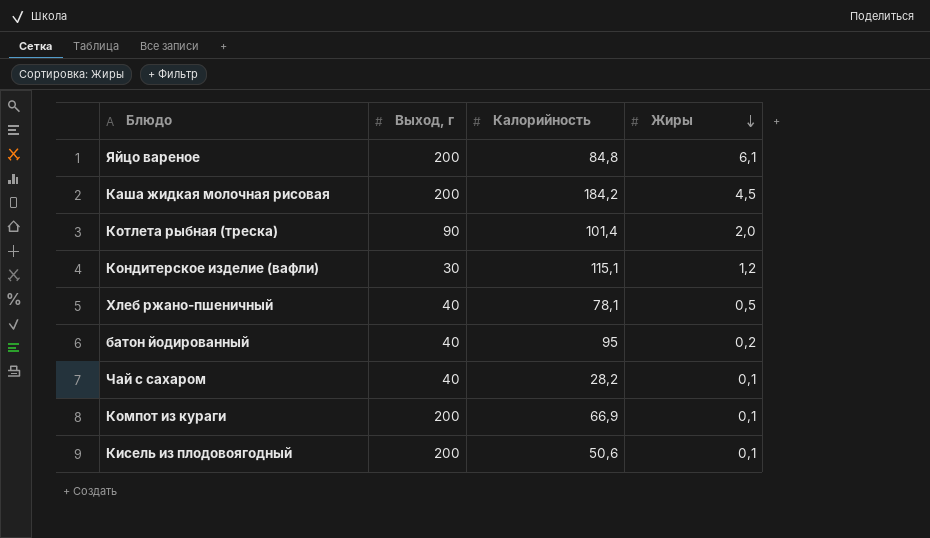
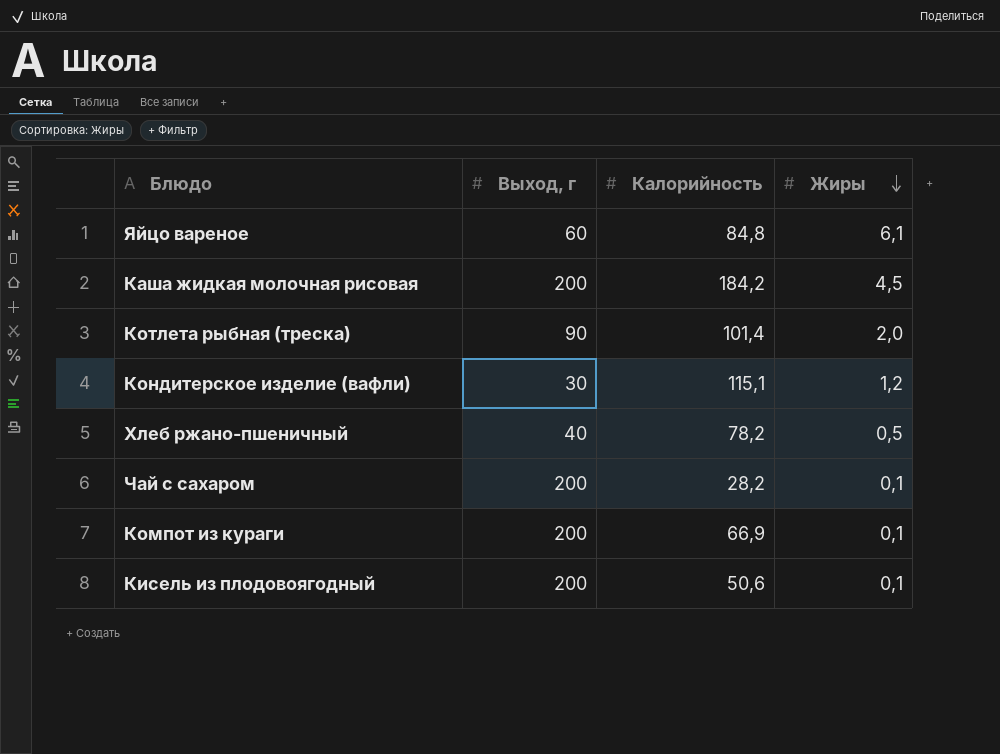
row батон йодированный: 40 | 95 | 0,2 -> none
Яйцо вареное | Выход, г: 200 -> 60
Хлеб ржано-пшеничный | Калорийность: 78,1 -> 78,2
Чай с сахаром | Выход, г: 40 -> 200

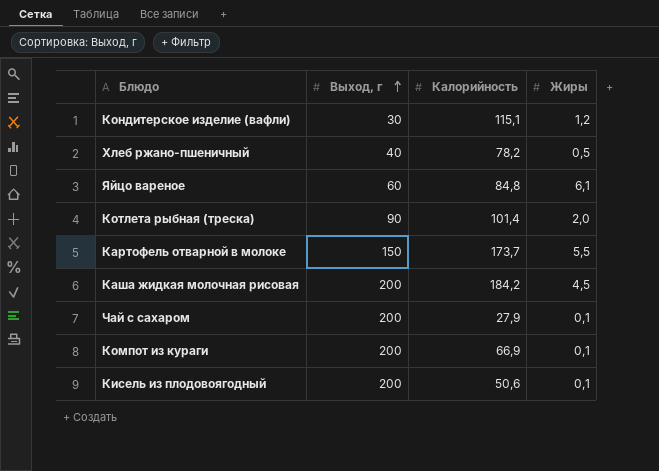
row order: Жиры descending -> Выход, г ascending
row Картофель отварной в молоке: none -> 150 | 173,7 | 5,5
Чай с сахаром | Калорийность: 28,2 -> 27,9

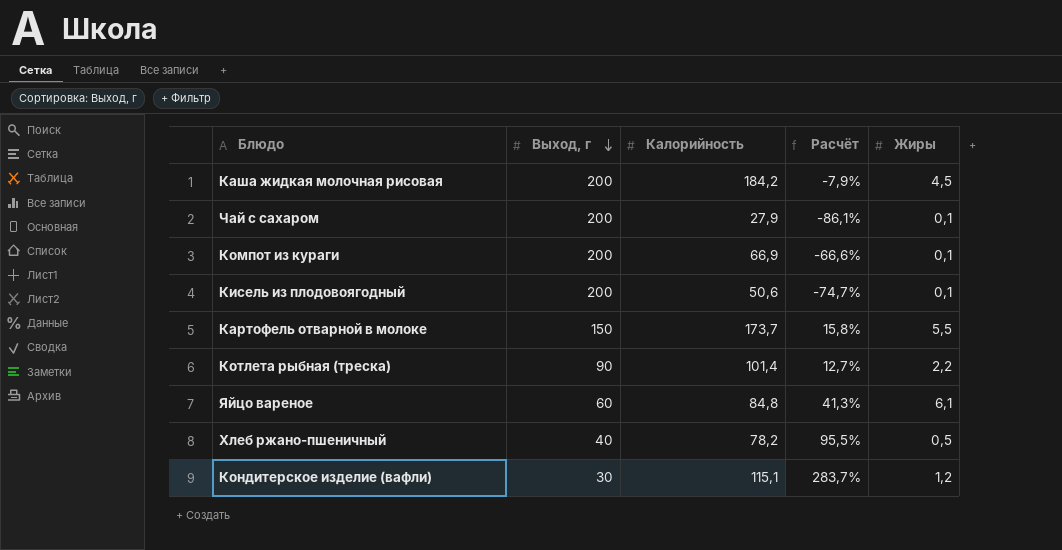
row order: Выход, г ascending -> Выход, г descending
column Расчёт | formula: none -> ([Калорийность] - [Выход, г]) / [Выход, г]
Котлета рыбная (треска) | Жиры: 2,0 -> 2,2

